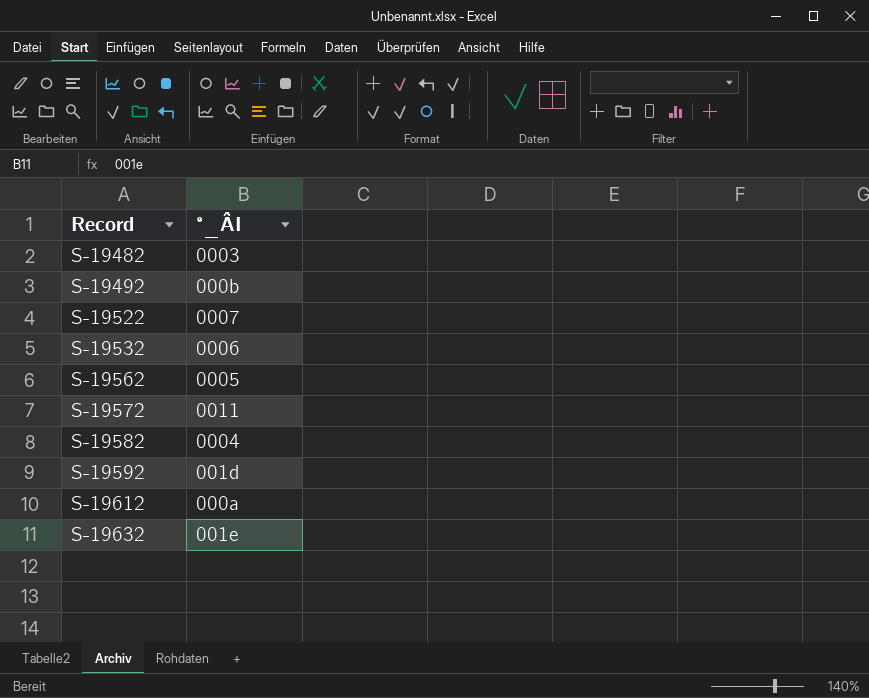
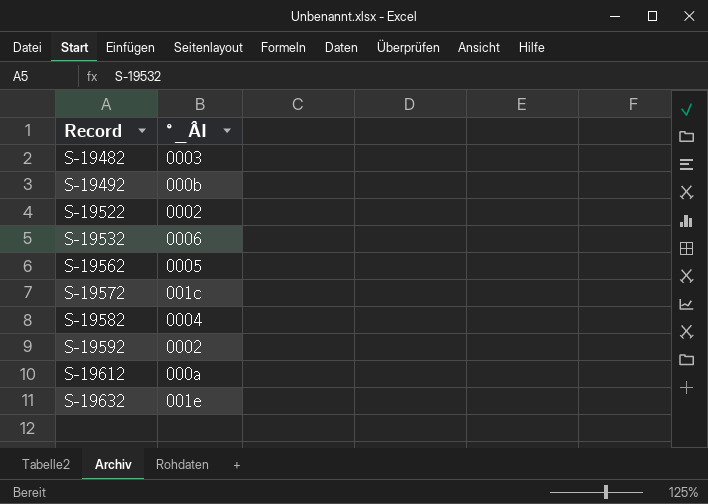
S-19522 | °_ÂI: 0007 -> 0002
S-19572 | °_ÂI: 0011 -> 001c
S-19592 | °_ÂI: 001d -> 0002

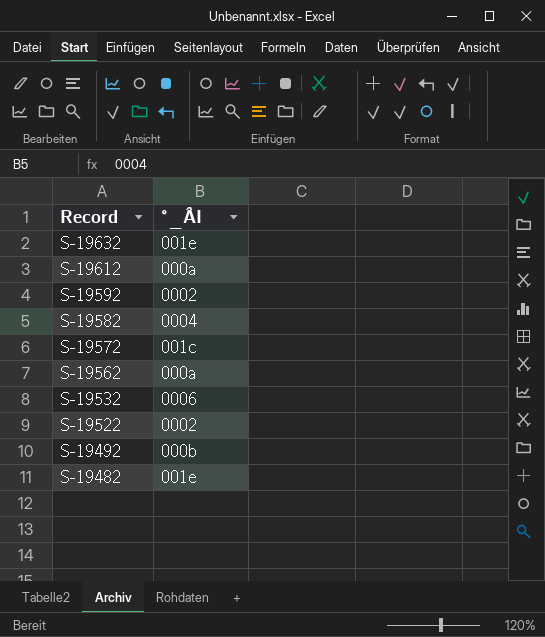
row order: Record ascending -> Record descending
S-19562 | °_ÂI: 0005 -> 000a
S-19482 | °_ÂI: 0003 -> 001e

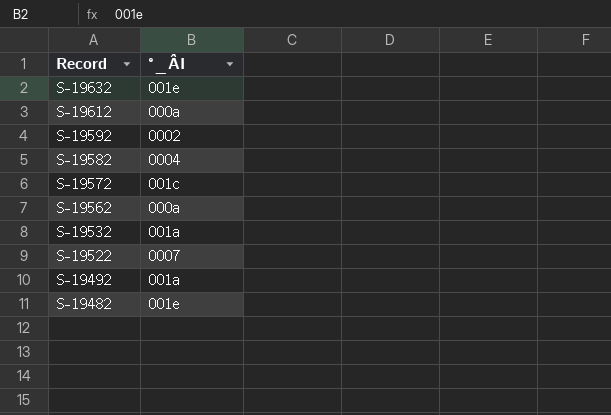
S-19532 | °_ÂI: 0006 -> 001a
S-19522 | °_ÂI: 0002 -> 0007
S-19492 | °_ÂI: 000b -> 001a

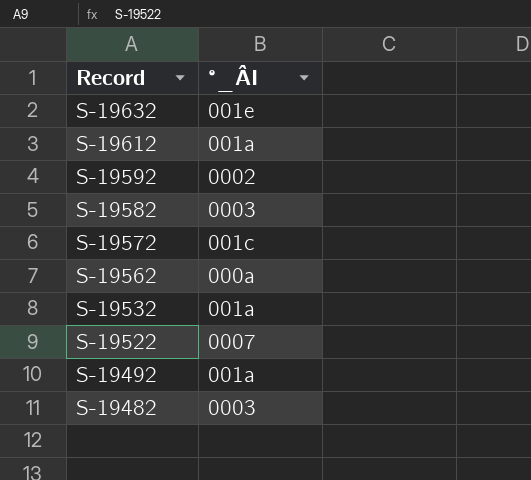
S-19612 | °_ÂI: 000a -> 001a
S-19582 | °_ÂI: 0004 -> 0003
S-19482 | °_ÂI: 001e -> 0003

